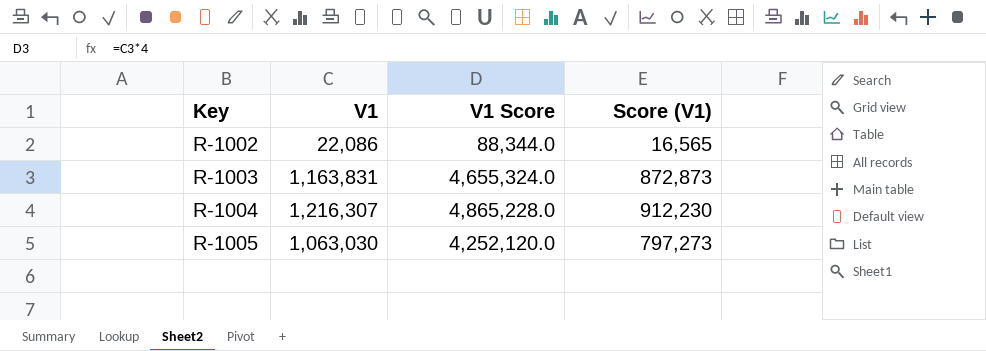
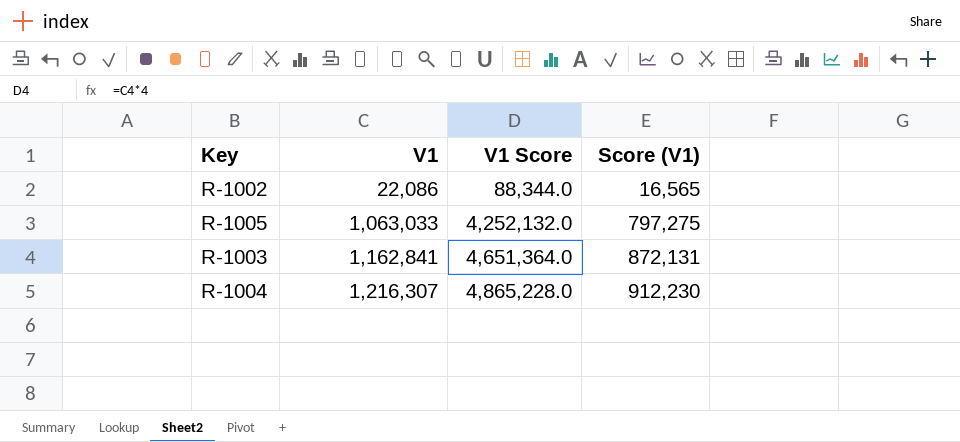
row order: Key ascending -> V1 ascending
R-1005 | V1: 1,063,030 -> 1,063,033
R-1005 | V1 Score: 4,252,120.0 -> 4,252,132.0
R-1005 | Score (V1): 797,273 -> 797,275
R-1003 | V1: 1,163,831 -> 1,162,841
R-1003 | V1 Score: 4,655,324.0 -> 4,651,364.0
R-1003 | Score (V1): 872,873 -> 872,131

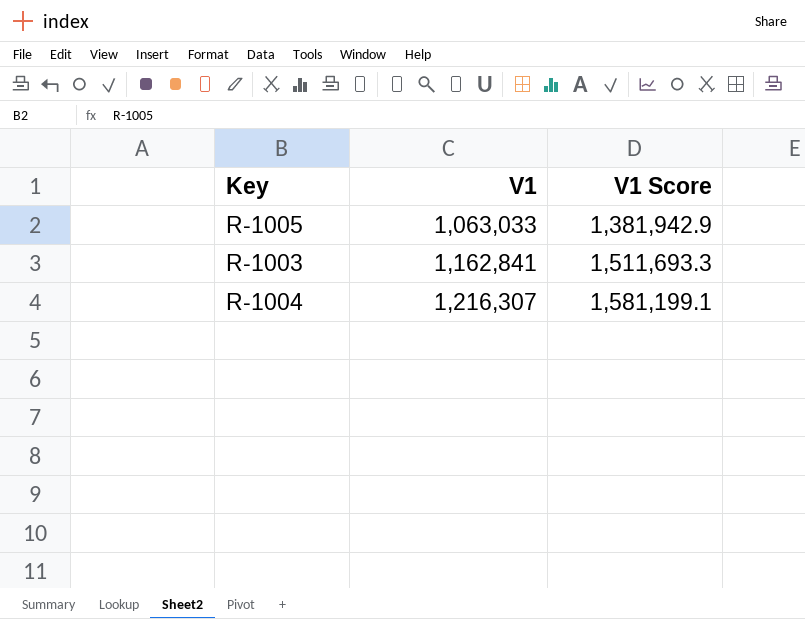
column Score (V1) | formula: [V1] * 0.75 -> none
column V1 Score | formula: [V1] * 4 -> [V1] * 1.3
row R-1002: 22,086 | 88,344.0 | 16,565 -> none

